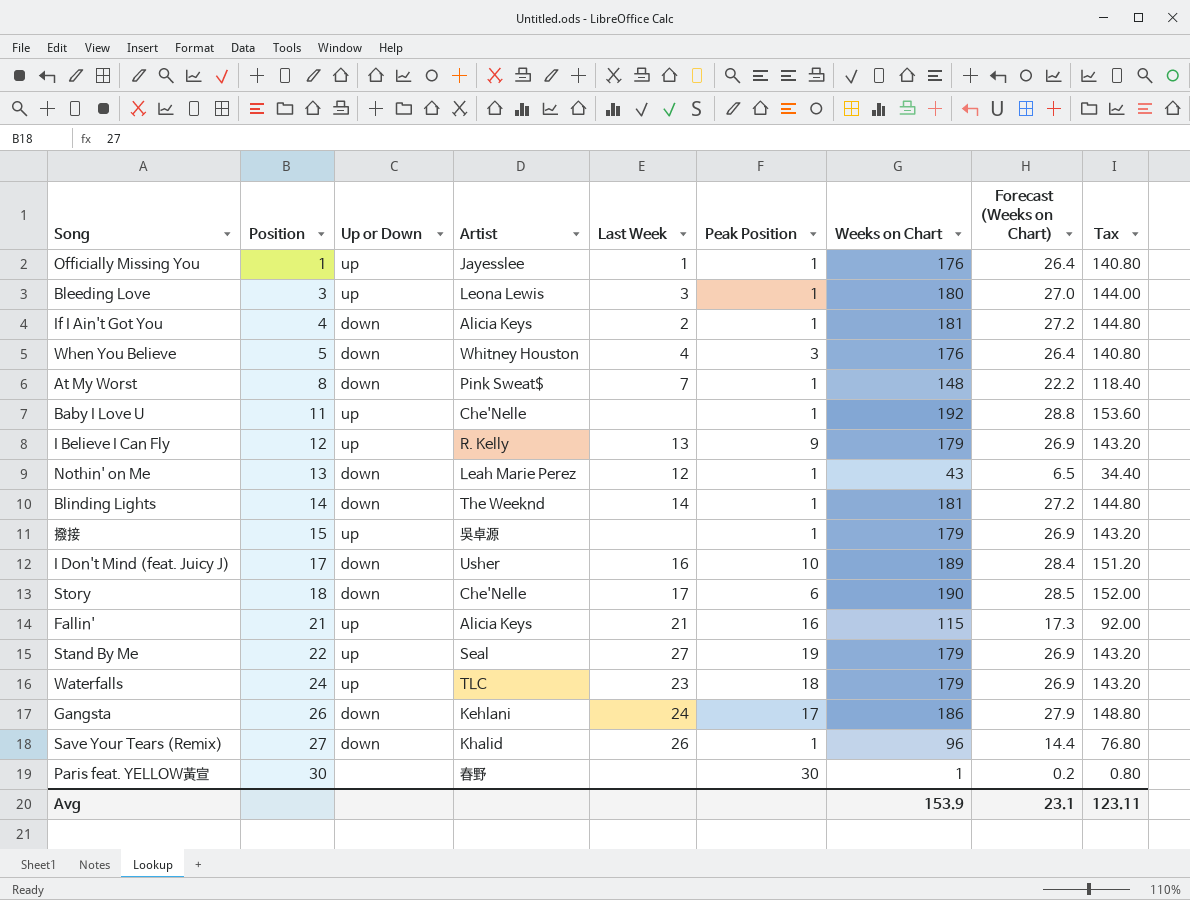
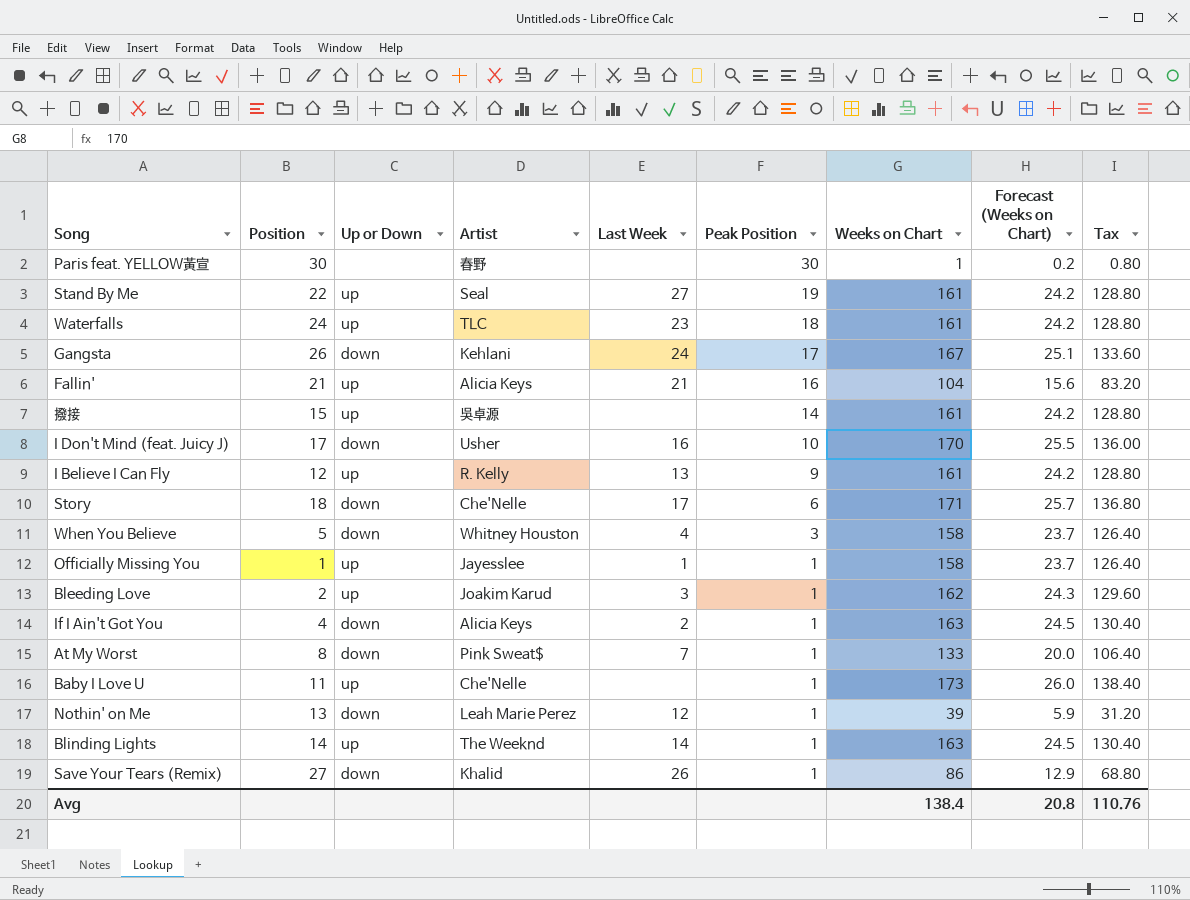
row order: Position ascending -> Peak Position descending
Stand By Me | Weeks on Chart: 179 -> 161
Stand By Me | Forecast (Weeks on Chart): 26.9 -> 24.2
Stand By Me | Tax: 143.20 -> 128.80
Waterfalls | Weeks on Chart: 179 -> 161
Waterfalls | Forecast (Weeks on Chart): 26.9 -> 24.2
Waterfalls | Tax: 143.20 -> 128.80
Gangsta | Weeks on Chart: 186 -> 167
Gangsta | Forecast (Weeks on Chart): 27.9 -> 25.1
Gangsta | Tax: 148.80 -> 133.60
Fallin' | Weeks on Chart: 115 -> 104
Fallin' | Forecast (Weeks on Chart): 17.3 -> 15.6
Fallin' | Tax: 92.00 -> 83.20
撥接 | Peak Position: 1 -> 14
撥接 | Weeks on Chart: 179 -> 161
撥接 | Forecast (Weeks on Chart): 26.9 -> 24.2
撥接 | Tax: 143.20 -> 128.80
I Don't Mind (feat. Juicy J) | Weeks on Chart: 189 -> 170
I Don't Mind (feat. Juicy J) | Forecast (Weeks on Chart): 28.4 -> 25.5
I Don't Mind (feat. Juicy J) | Tax: 151.20 -> 136.00
I Believe I Can Fly | Weeks on Chart: 179 -> 161
I Believe I Can Fly | Forecast (Weeks on Chart): 26.9 -> 24.2
I Believe I Can Fly | Tax: 143.20 -> 128.80
Story | Weeks on Chart: 190 -> 171
Story | Forecast (Weeks on Chart): 28.5 -> 25.7
Story | Tax: 152.00 -> 136.80
When You Believe | Weeks on Chart: 176 -> 158
When You Believe | Forecast (Weeks on Chart): 26.4 -> 23.7
When You Believe | Tax: 140.80 -> 126.40
Officially Missing You | Weeks on Chart: 176 -> 158
Officially Missing You | Forecast (Weeks on Chart): 26.4 -> 23.7
Officially Missing You | Tax: 140.80 -> 126.40
Bleeding Love | Position: 3 -> 2
Bleeding Love | Artist: Leona Lewis -> Joakim Karud
Bleeding Love | Weeks on Chart: 180 -> 162
Bleeding Love | Forecast (Weeks on Chart): 27.0 -> 24.3
Bleeding Love | Tax: 144.00 -> 129.60
If I Ain't Got You | Weeks on Chart: 181 -> 163
If I Ain't Got You | Forecast (Weeks on Chart): 27.2 -> 24.5
If I Ain't Got You | Tax: 144.80 -> 130.40
At My Worst | Weeks on Chart: 148 -> 133
At My Worst | Forecast (Weeks on Chart): 22.2 -> 20.0
At My Worst | Tax: 118.40 -> 106.40
Baby I Love U | Weeks on Chart: 192 -> 173
Baby I Love U | Forecast (Weeks on Chart): 28.8 -> 26.0
Baby I Love U | Tax: 153.60 -> 138.40
Nothin' on Me | Weeks on Chart: 43 -> 39
Nothin' on Me | Forecast (Weeks on Chart): 6.5 -> 5.9
Nothin' on Me | Tax: 34.40 -> 31.20
Blinding Lights | Up or Down: down -> up
Blinding Lights | Weeks on Chart: 181 -> 163
Blinding Lights | Forecast (Weeks on Chart): 27.2 -> 24.5
Blinding Lights | Tax: 144.80 -> 130.40
Save Your Tears (Remix) | Weeks on Chart: 96 -> 86
Save Your Tears (Remix) | Forecast (Weeks on Chart): 14.4 -> 12.9
Save Your Tears (Remix) | Tax: 76.80 -> 68.80
Avg | Weeks on Chart: 153.9 -> 138.4
Avg | Forecast (Weeks on Chart): 23.1 -> 20.8
Avg | Tax: 123.11 -> 110.76

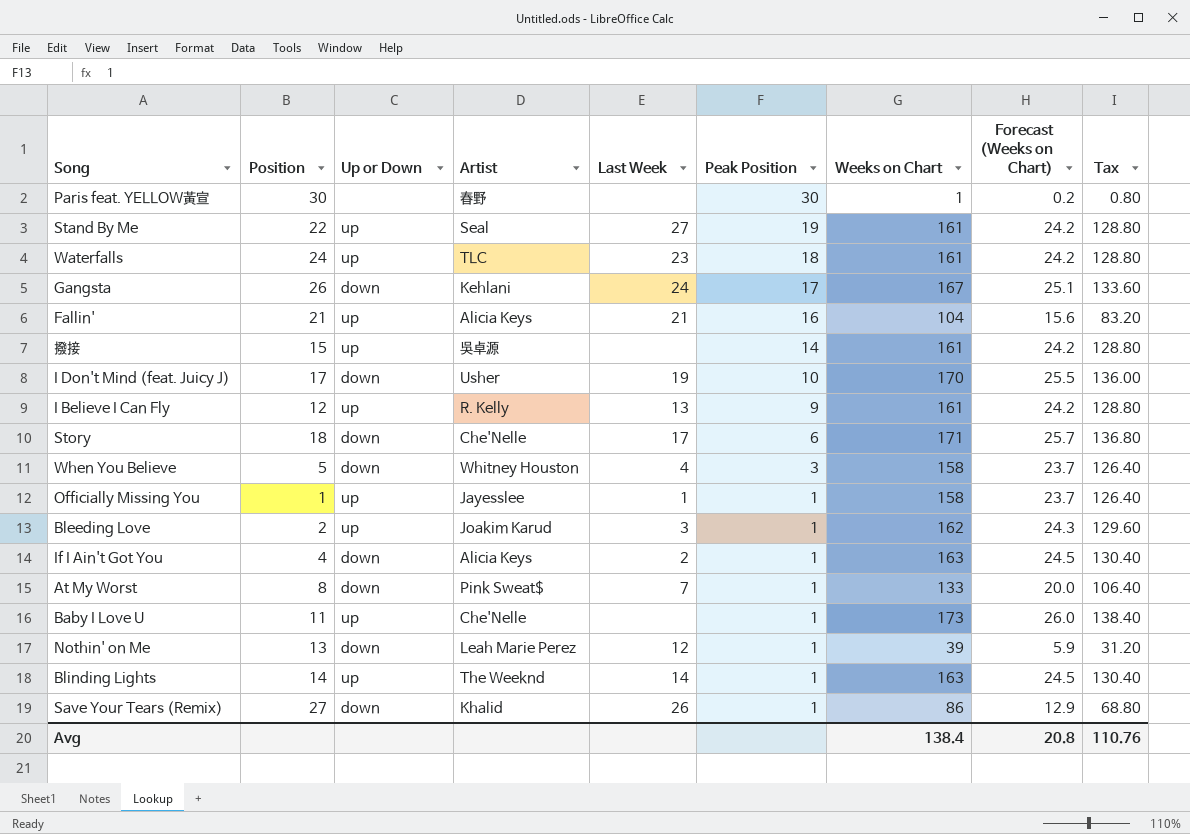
I Don't Mind (feat. Juicy J) | Last Week: 16 -> 19

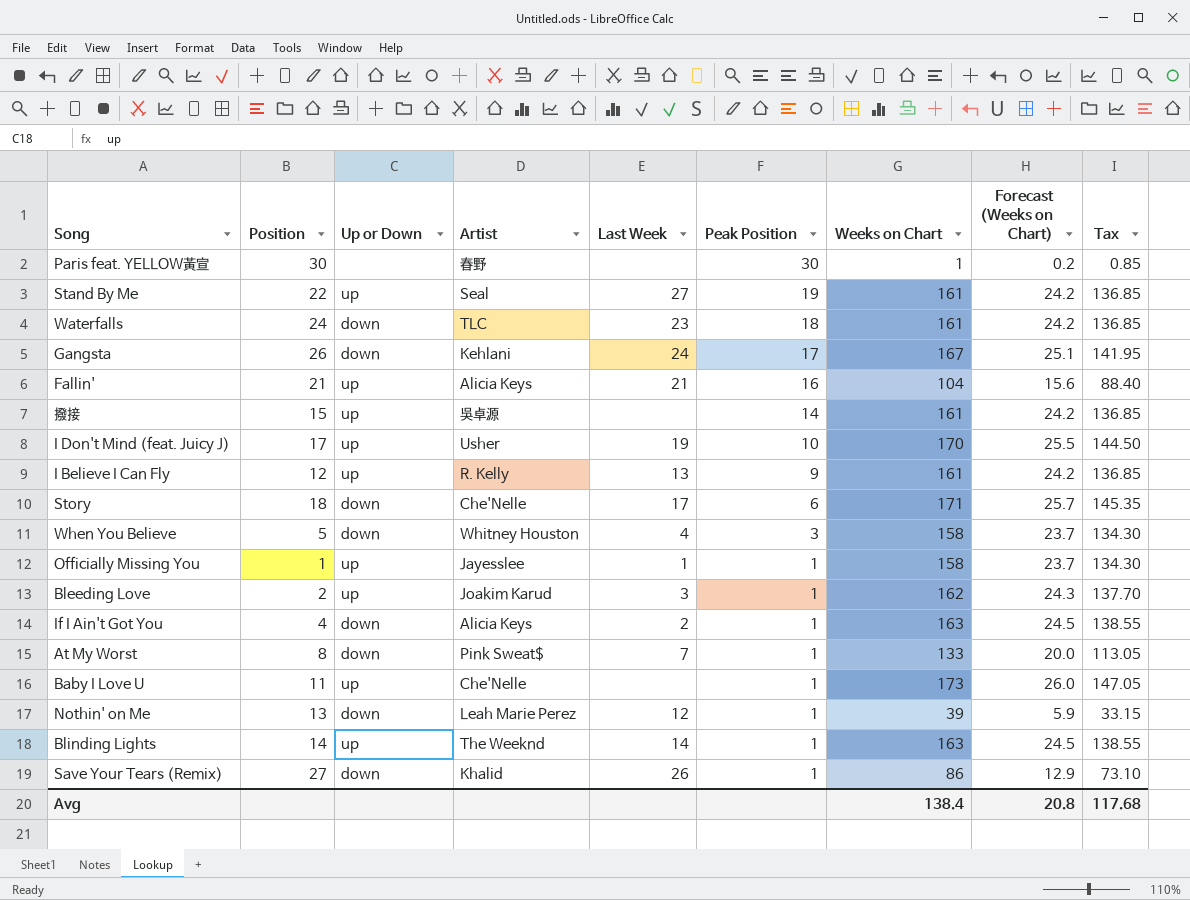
column Tax | formula: [Weeks on Chart] * 0.8 -> [Weeks on Chart] * 0.85
Waterfalls | Up or Down: up -> down
I Don't Mind (feat. Juicy J) | Up or Down: down -> up
Avg | Tax: 110.76 -> 117.68

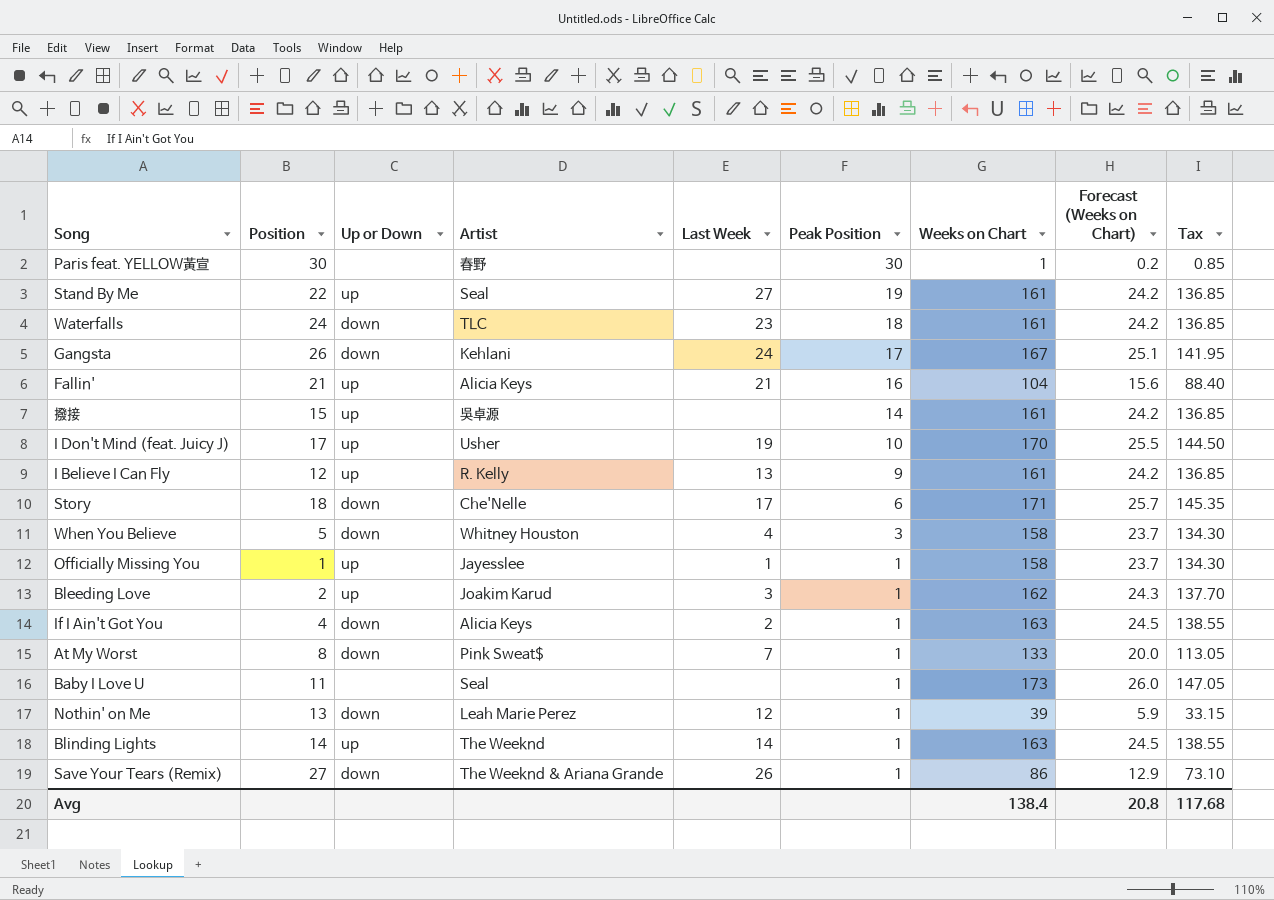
Baby I Love U | Up or Down: up -> none
Baby I Love U | Artist: Che'Nelle -> Seal
Save Your Tears (Remix) | Artist: Khalid -> The Weeknd & Ariana Grande

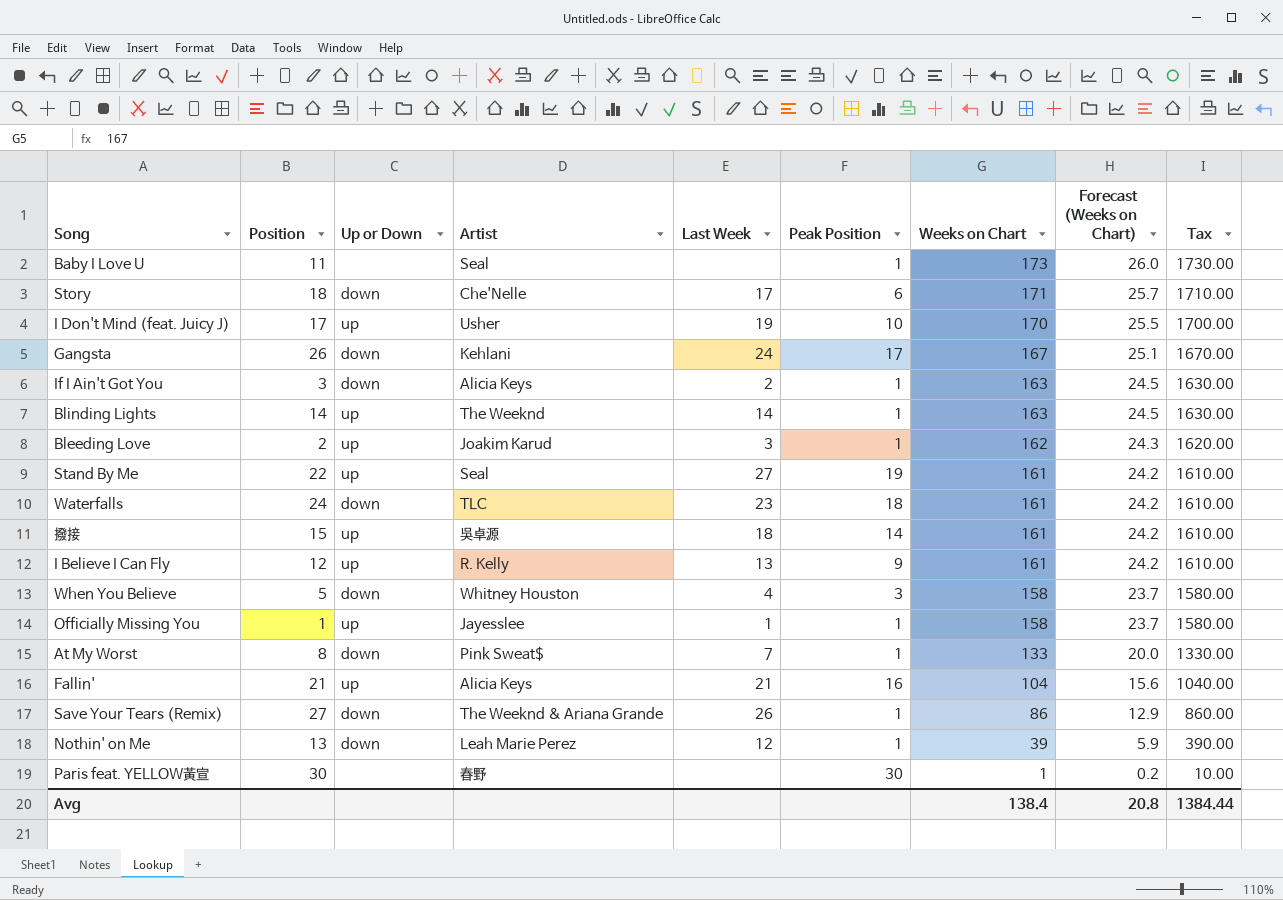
row order: Peak Position descending -> Weeks on Chart descending
column Tax | formula: [Weeks on Chart] * 0.85 -> [Weeks on Chart] * 10
If I Ain't Got You | Position: 4 -> 3
撥接 | Last Week: none -> 18
Avg | Tax: 117.68 -> 1384.44

